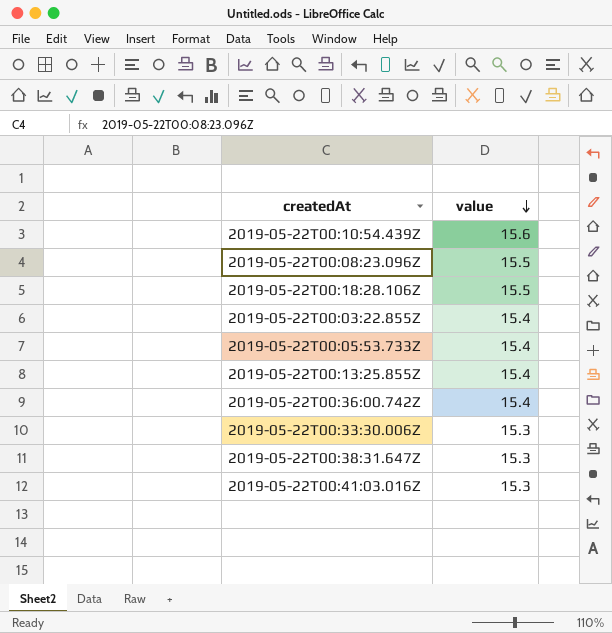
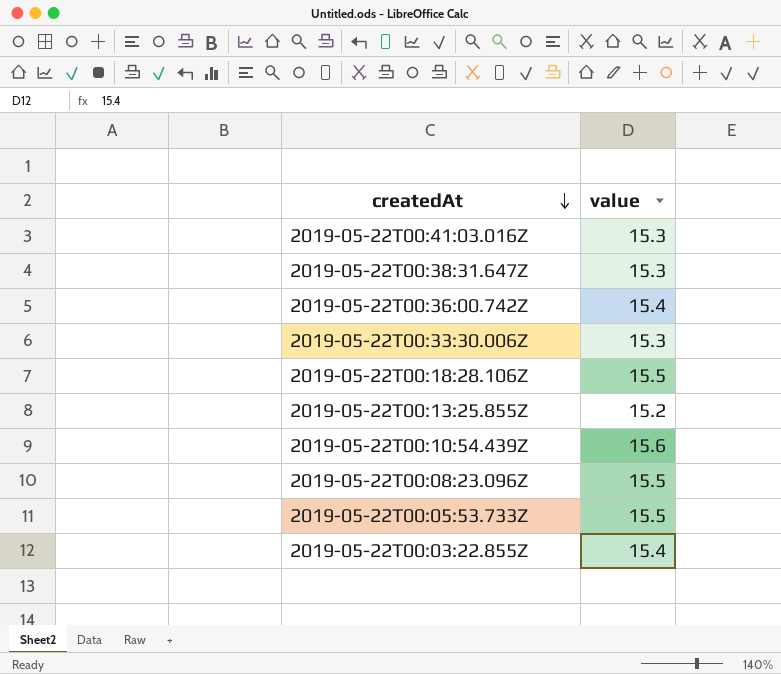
row order: value descending -> createdAt descending
2019-05-22T00:13:25.855Z | value: 15.4 -> 15.2
2019-05-22T00:05:53.733Z | value: 15.4 -> 15.5

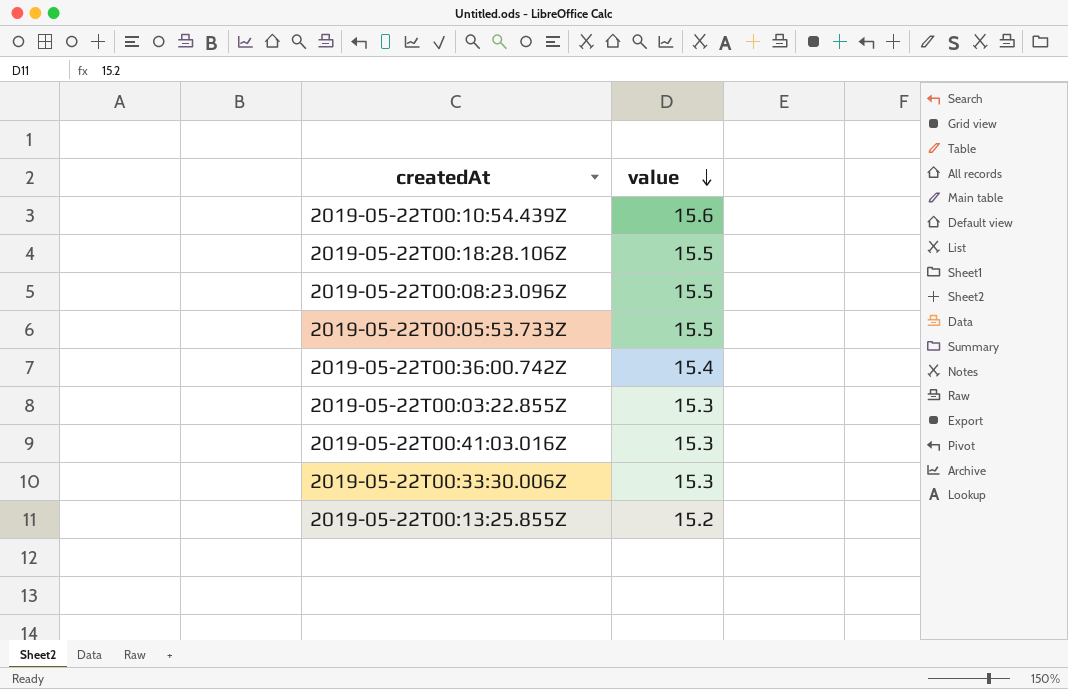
row order: createdAt descending -> value descending
row 2019-05-22T00:38:31.647Z: 15.3 -> none
2019-05-22T00:03:22.855Z | value: 15.4 -> 15.3

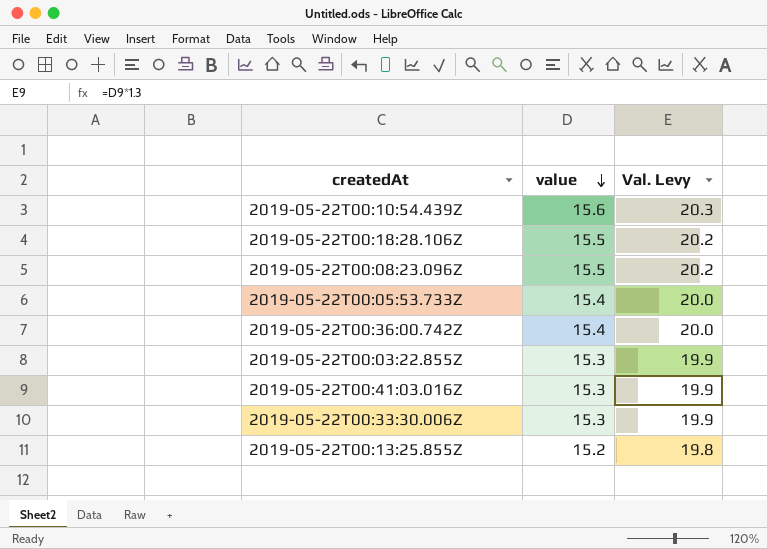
column Val. Levy | formula: none -> [value] * 1.3
2019-05-22T00:05:53.733Z | value: 15.5 -> 15.4

